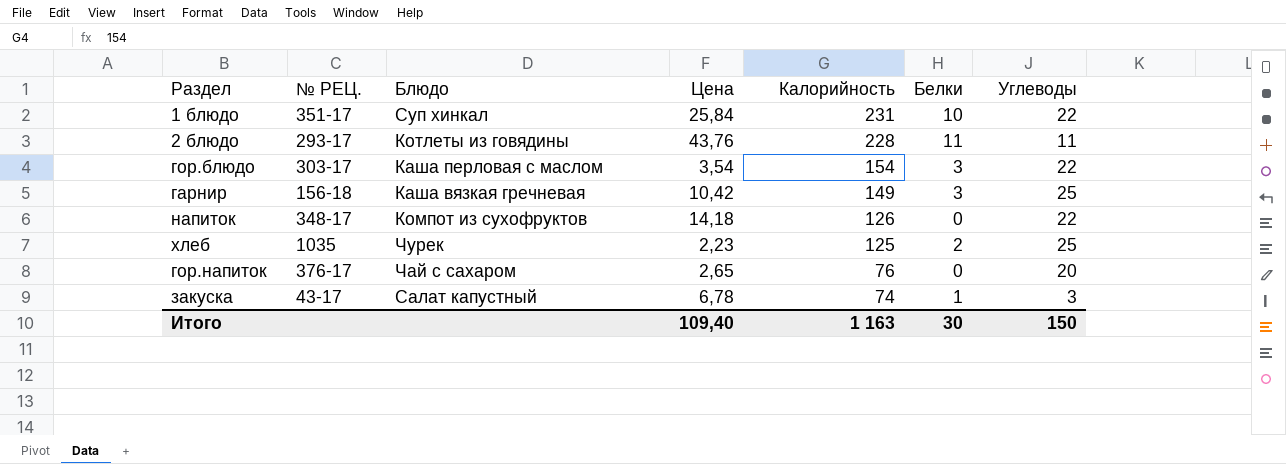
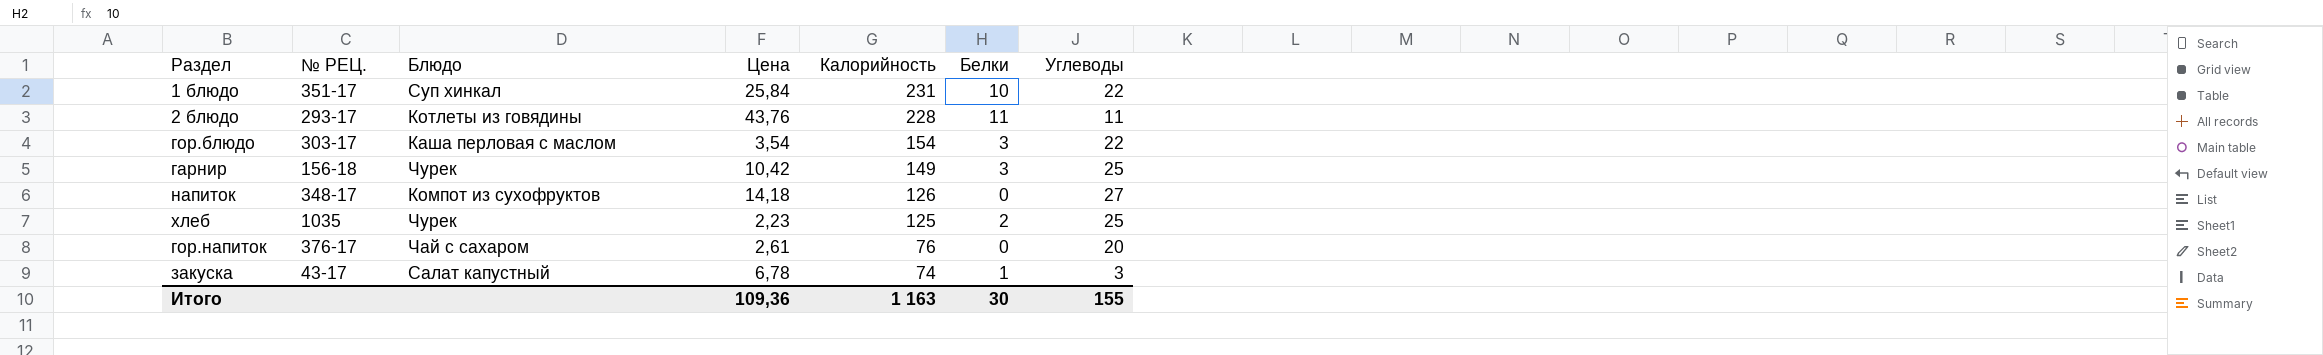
гарнир | Блюдо: Каша вязкая гречневая -> Чурек
напиток | Углеводы: 22 -> 27
гор.напиток | Цена: 2,65 -> 2,61
Итого | Цена: 109,40 -> 109,36
Итого | Углеводы: 150 -> 155

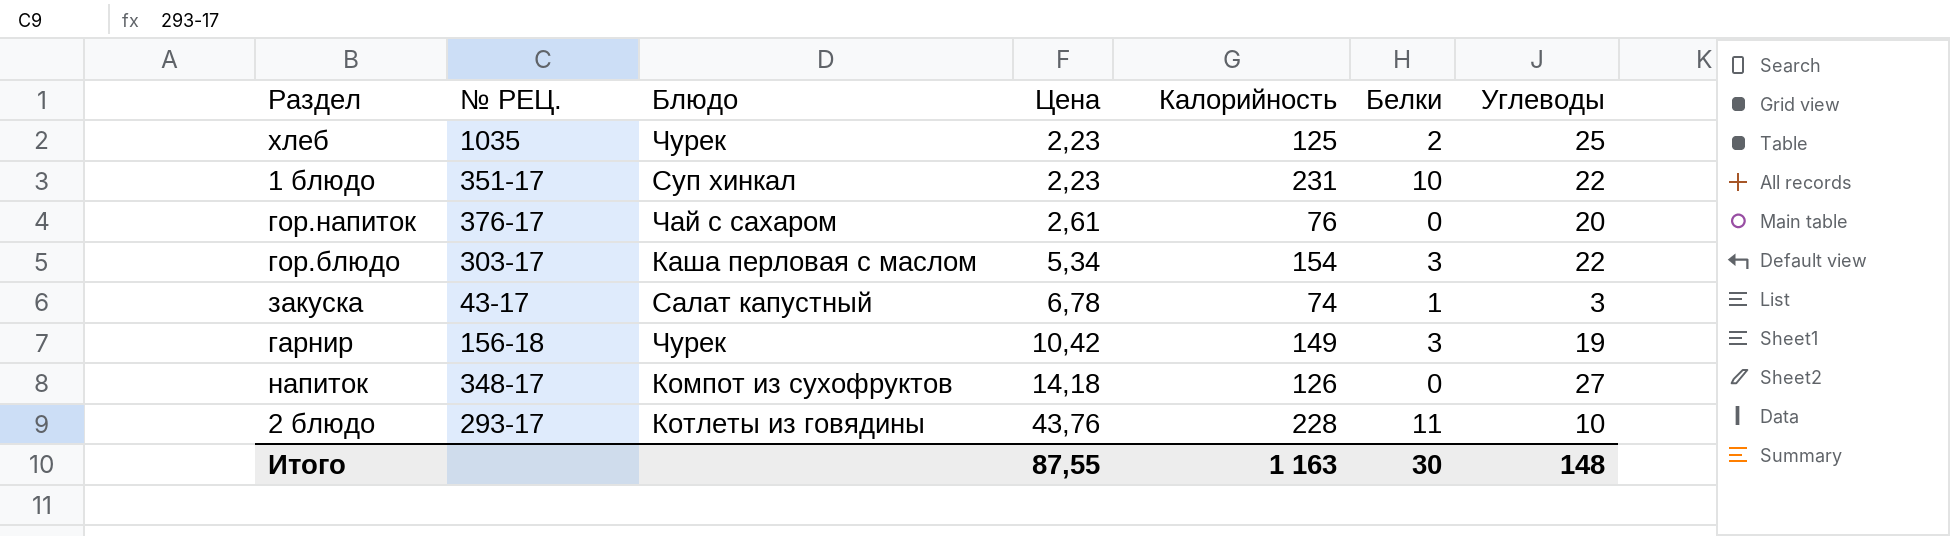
row order: Калорийность descending -> Цена ascending
1 блюдо | Цена: 25,84 -> 2,23
гор.блюдо | Цена: 3,54 -> 5,34
гарнир | Углеводы: 25 -> 19
2 блюдо | Углеводы: 11 -> 10
Итого | Цена: 109,36 -> 87,55
Итого | Углеводы: 155 -> 148

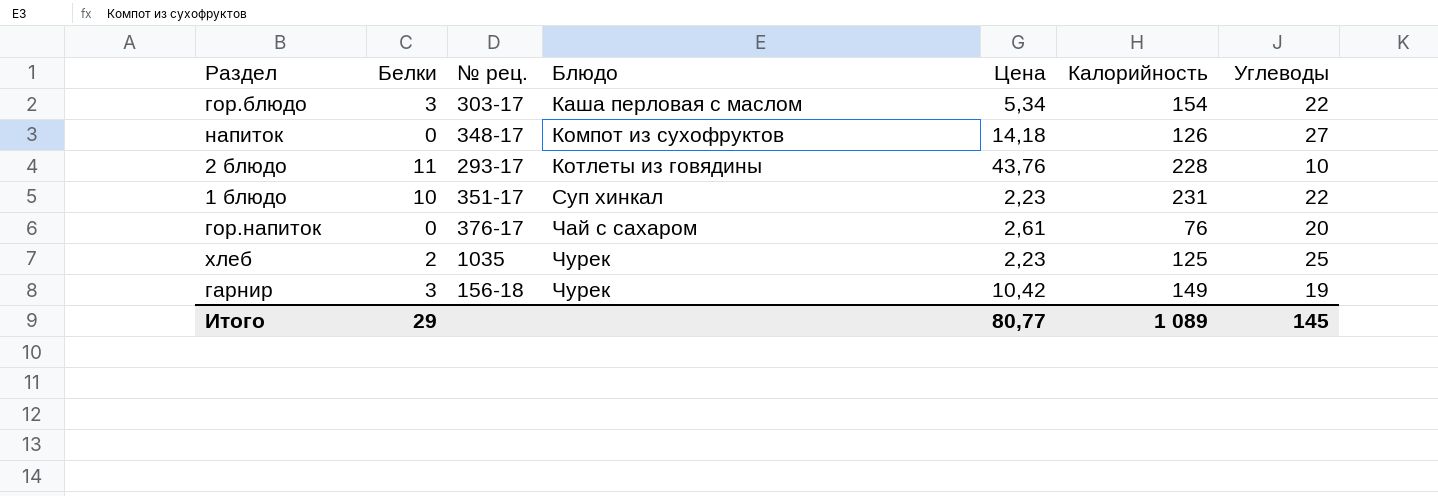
row order: Цена ascending -> Блюдо ascending
column Белки | position: 6 -> 2
column name: № РЕЦ. -> № рец.
row закуска: 43-17 | Салат капустный | 6,78 | 74 | 1 | 3 -> none
Итого | Белки: 30 -> 29
Итого | Цена: 87,55 -> 80,77
Итого | Калорийность: 1 163 -> 1 089
Итого | Углеводы: 148 -> 145

